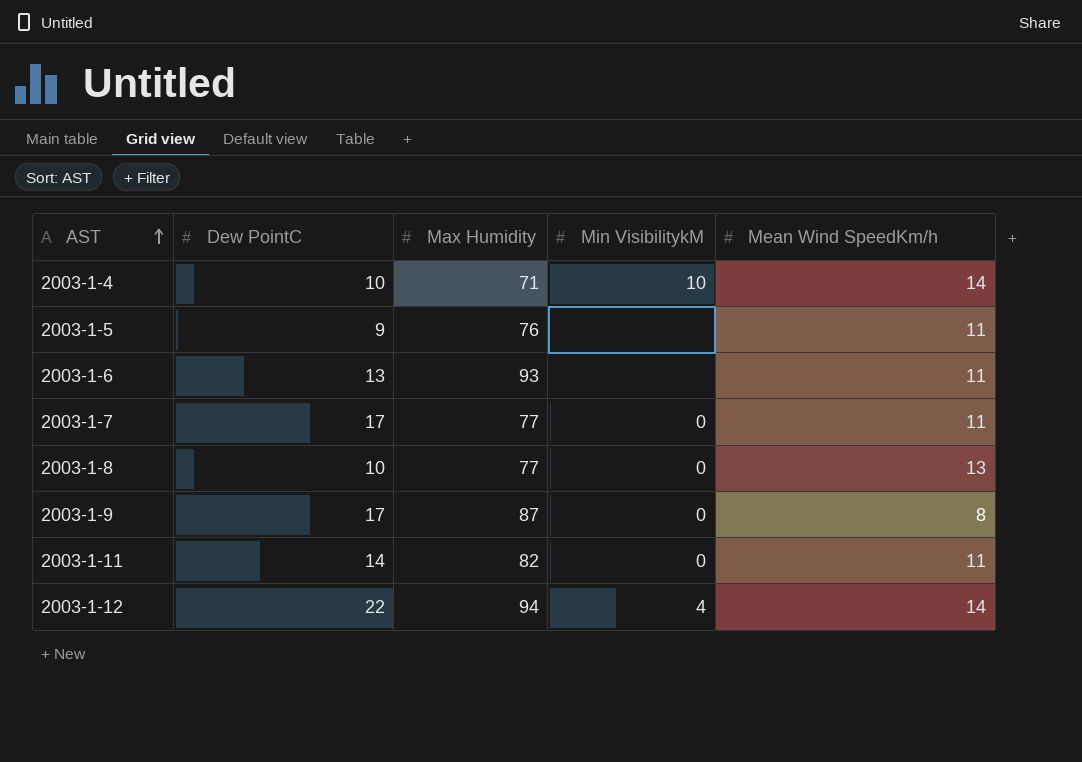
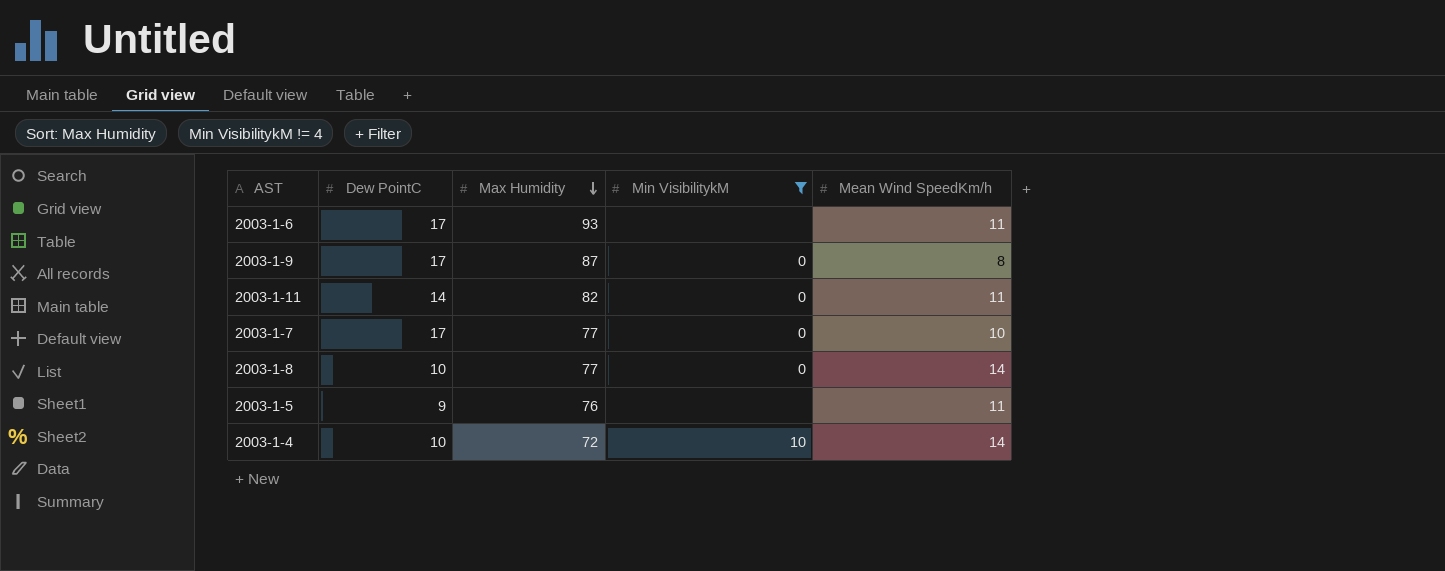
filter: none -> Min VisibilitykM != 4
row order: AST ascending -> Max Humidity descending
2003-1-6 | Dew PointC: 13 -> 17
2003-1-7 | Mean Wind SpeedKm/h: 11 -> 10
2003-1-8 | Mean Wind SpeedKm/h: 13 -> 14
2003-1-4 | Max Humidity: 71 -> 72

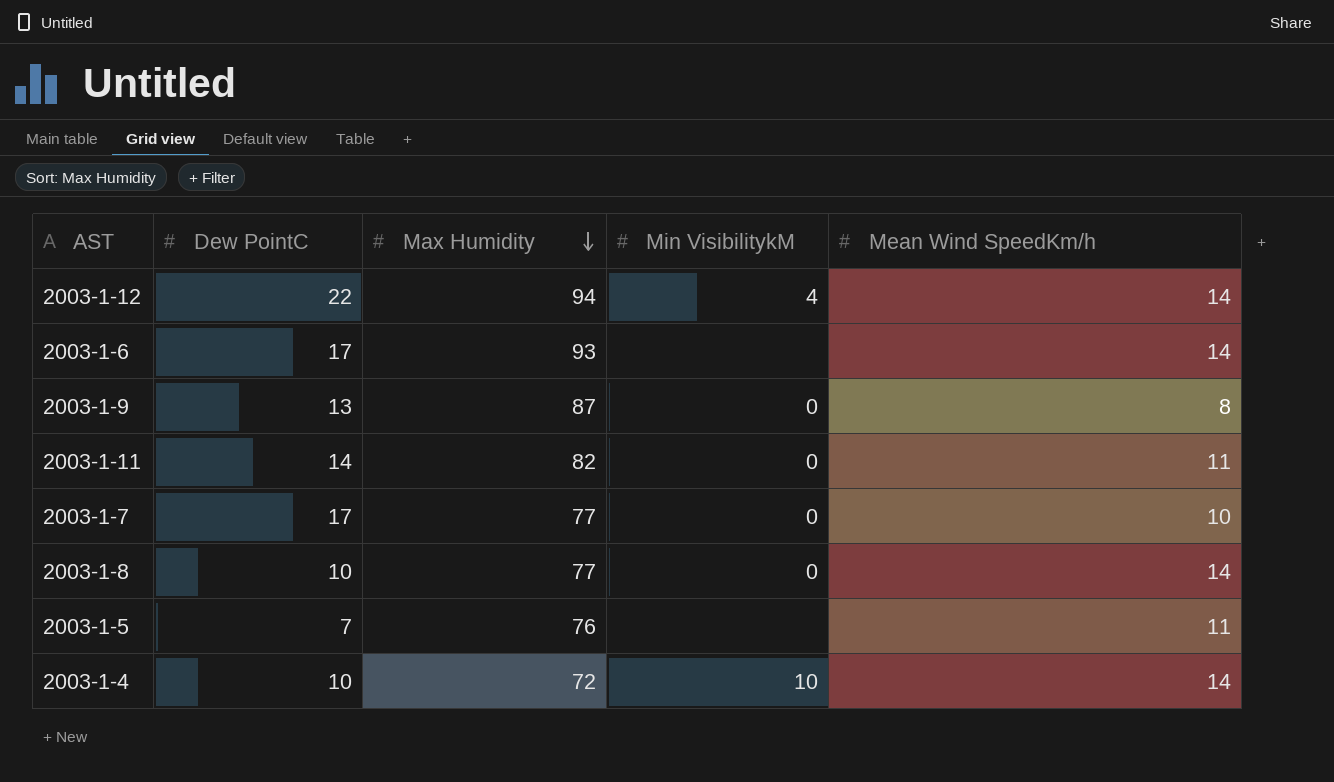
filter: Min VisibilitykM != 4 -> none
2003-1-6 | Mean Wind SpeedKm/h: 11 -> 14
2003-1-9 | Dew PointC: 17 -> 13
2003-1-5 | Dew PointC: 9 -> 7

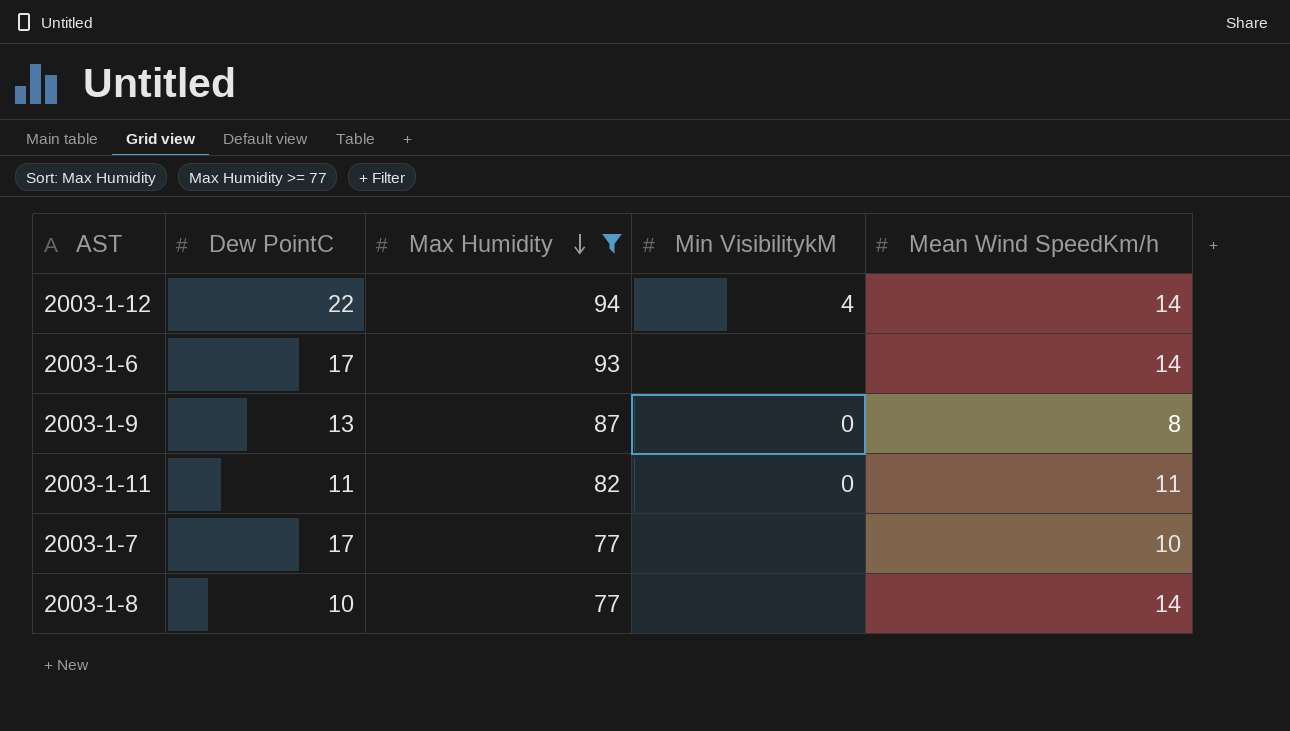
filter: none -> Max Humidity >= 77
2003-1-11 | Dew PointC: 14 -> 11
2003-1-7 | Min VisibilitykM: 0 -> none
2003-1-8 | Min VisibilitykM: 0 -> none

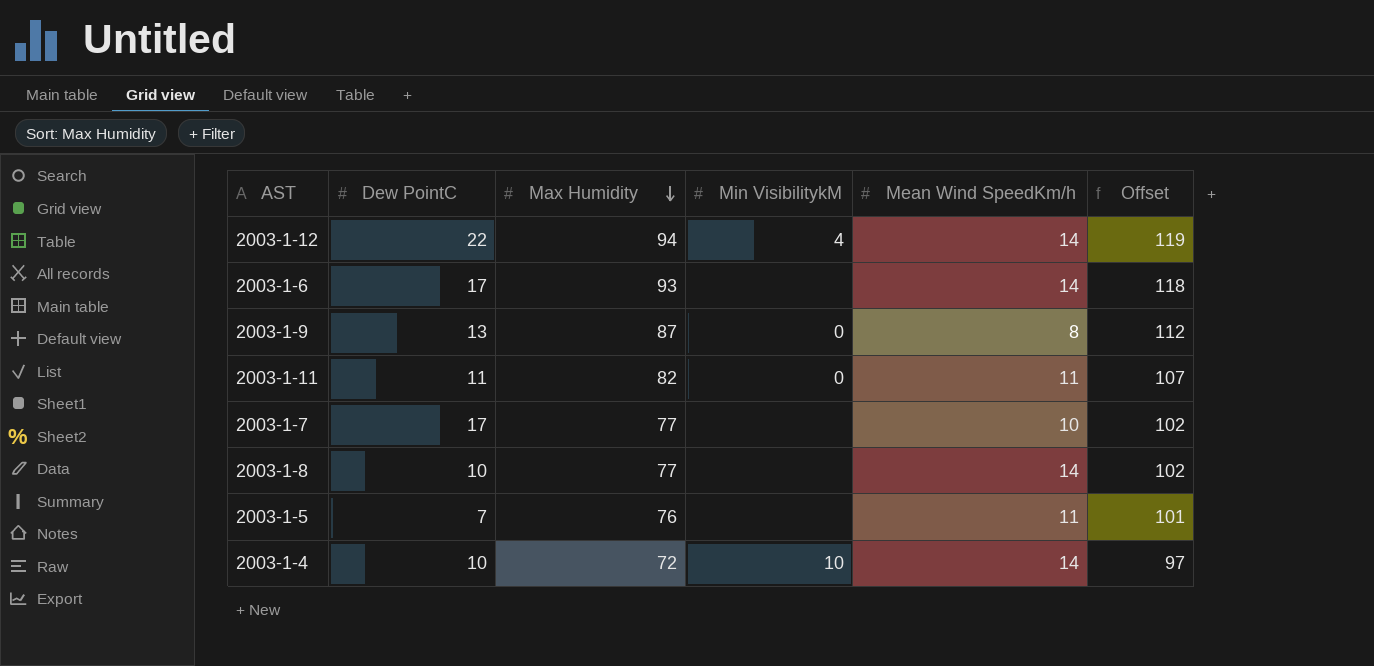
filter: Max Humidity >= 77 -> none
column Offset | formula: none -> [Max Humidity] + 25

